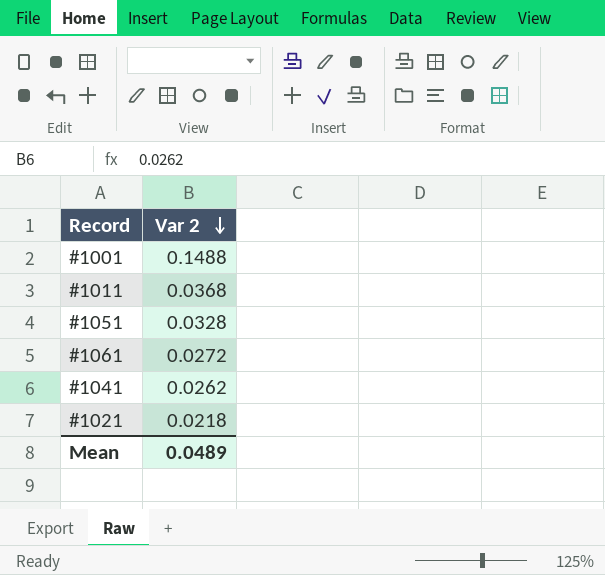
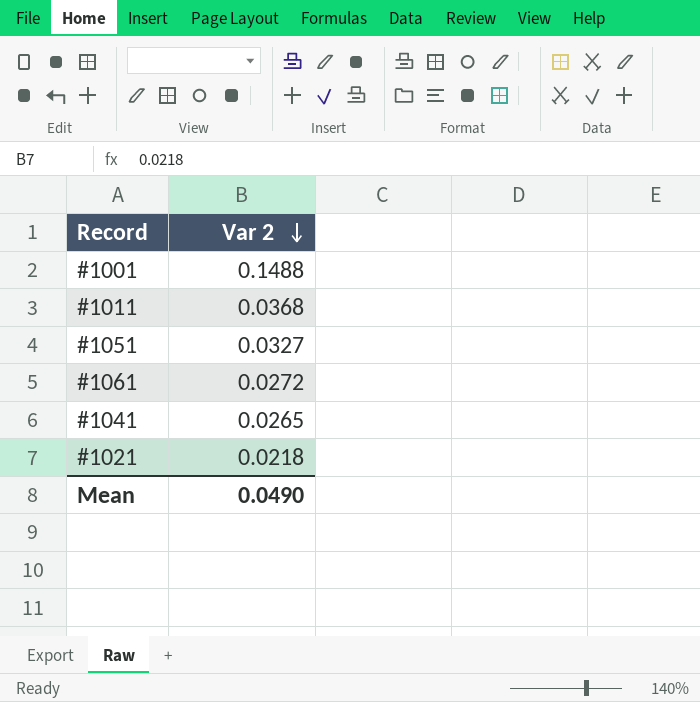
#1051 | Var 2: 0.0328 -> 0.0327
#1041 | Var 2: 0.0262 -> 0.0265
Mean | Var 2: 0.0489 -> 0.0490

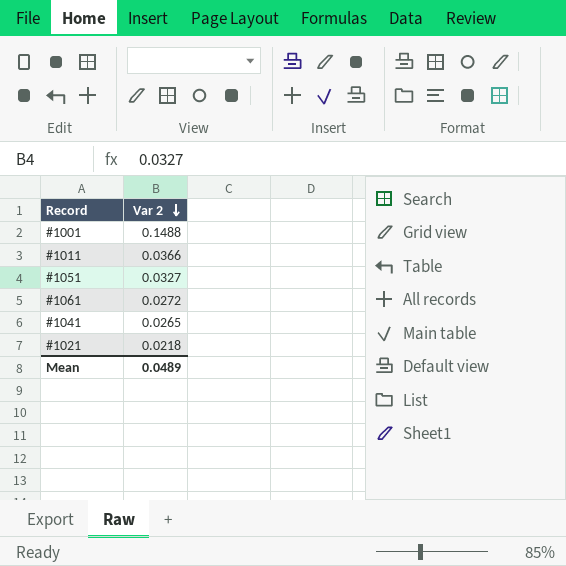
#1011 | Var 2: 0.0368 -> 0.0366
Mean | Var 2: 0.0490 -> 0.0489

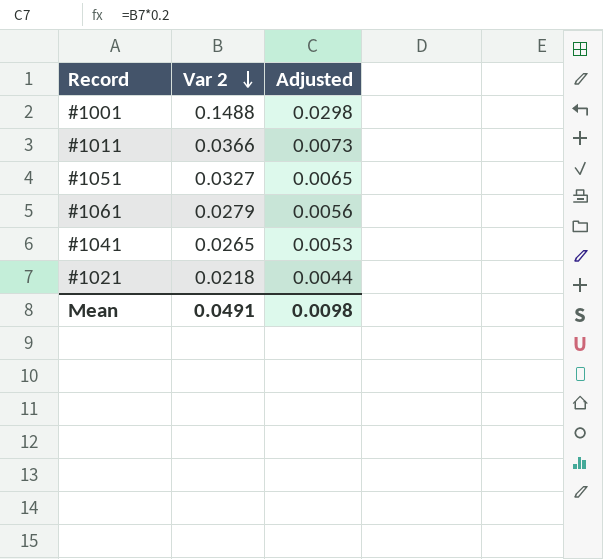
column Adjusted | formula: none -> [Var 2] * 0.2
#1061 | Var 2: 0.0272 -> 0.0279
Mean | Var 2: 0.0489 -> 0.0491

